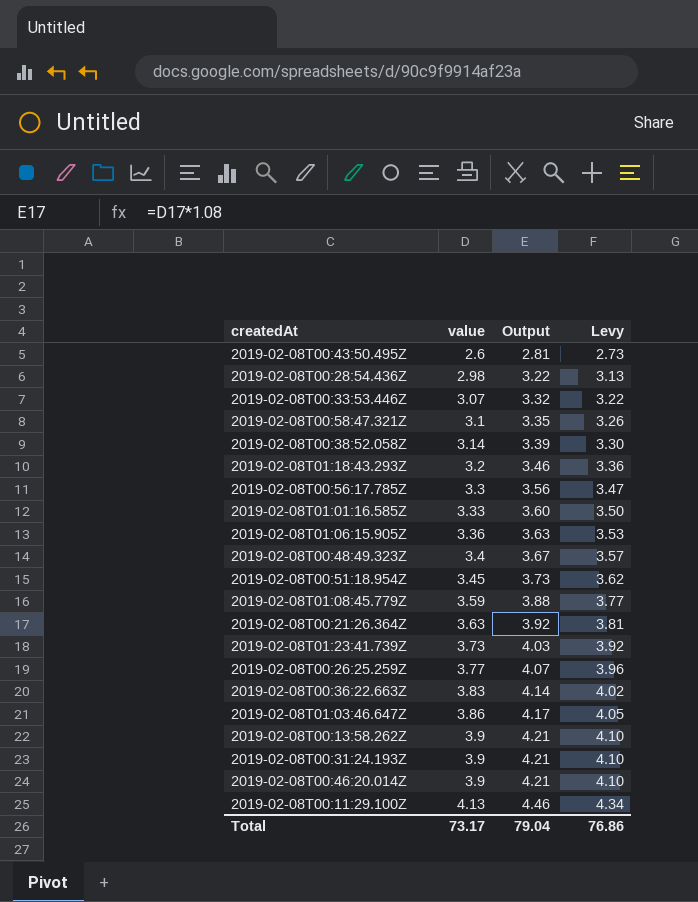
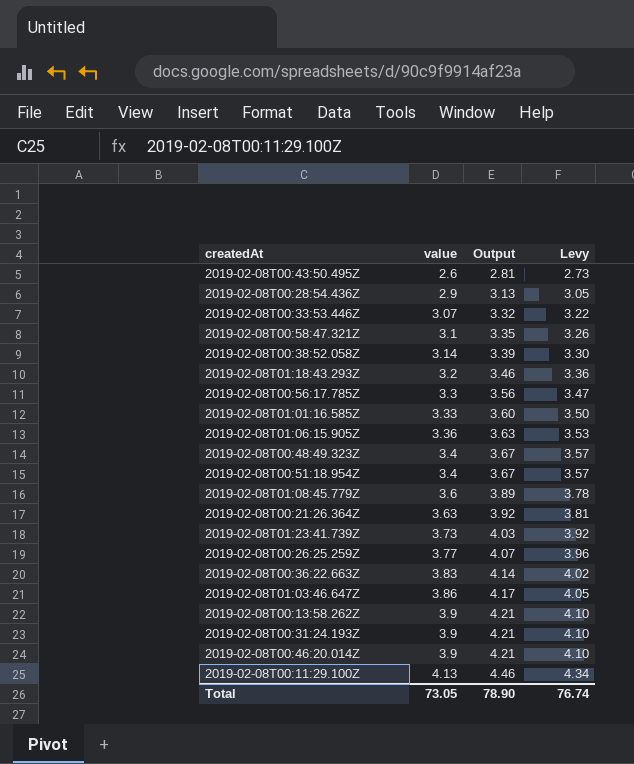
2019-02-08T00:28:54.436Z | value: 2.98 -> 2.9
2019-02-08T00:28:54.436Z | Output: 3.22 -> 3.13
2019-02-08T00:28:54.436Z | Levy: 3.13 -> 3.05
2019-02-08T00:51:18.954Z | value: 3.45 -> 3.4
2019-02-08T00:51:18.954Z | Output: 3.73 -> 3.67
2019-02-08T00:51:18.954Z | Levy: 3.62 -> 3.57
2019-02-08T01:08:45.779Z | value: 3.59 -> 3.6
2019-02-08T01:08:45.779Z | Output: 3.88 -> 3.89
2019-02-08T01:08:45.779Z | Levy: 3.77 -> 3.78
Total | value: 73.17 -> 73.05
Total | Output: 79.04 -> 78.90
Total | Levy: 76.86 -> 76.74

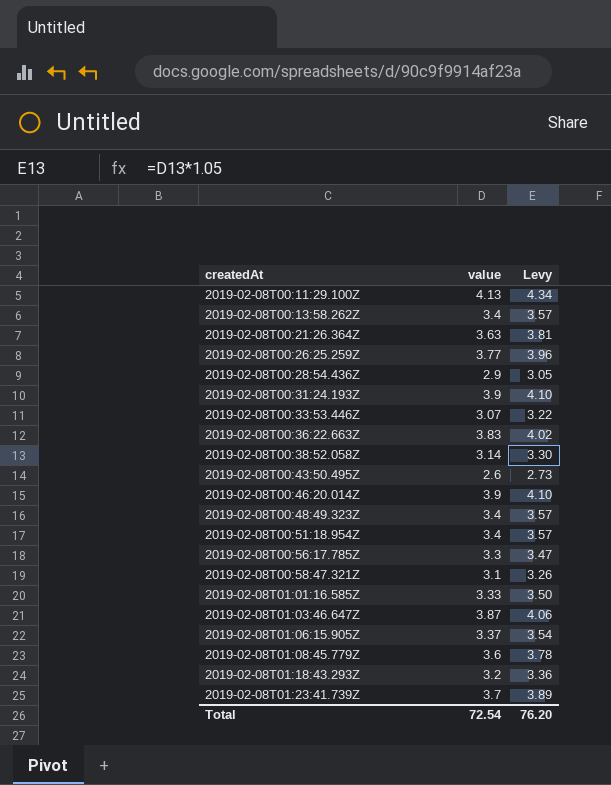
row order: value ascending -> createdAt ascending
column Output | formula: [value] * 1.08 -> none
2019-02-08T00:13:58.262Z | value: 3.9 -> 3.4
2019-02-08T00:13:58.262Z | Levy: 4.10 -> 3.57
2019-02-08T01:03:46.647Z | value: 3.86 -> 3.87
2019-02-08T01:03:46.647Z | Levy: 4.05 -> 4.06
2019-02-08T01:06:15.905Z | value: 3.36 -> 3.37
2019-02-08T01:06:15.905Z | Levy: 3.53 -> 3.54
2019-02-08T01:23:41.739Z | value: 3.73 -> 3.7
2019-02-08T01:23:41.739Z | Levy: 3.92 -> 3.89
Total | value: 73.05 -> 72.54
Total | Levy: 76.74 -> 76.20

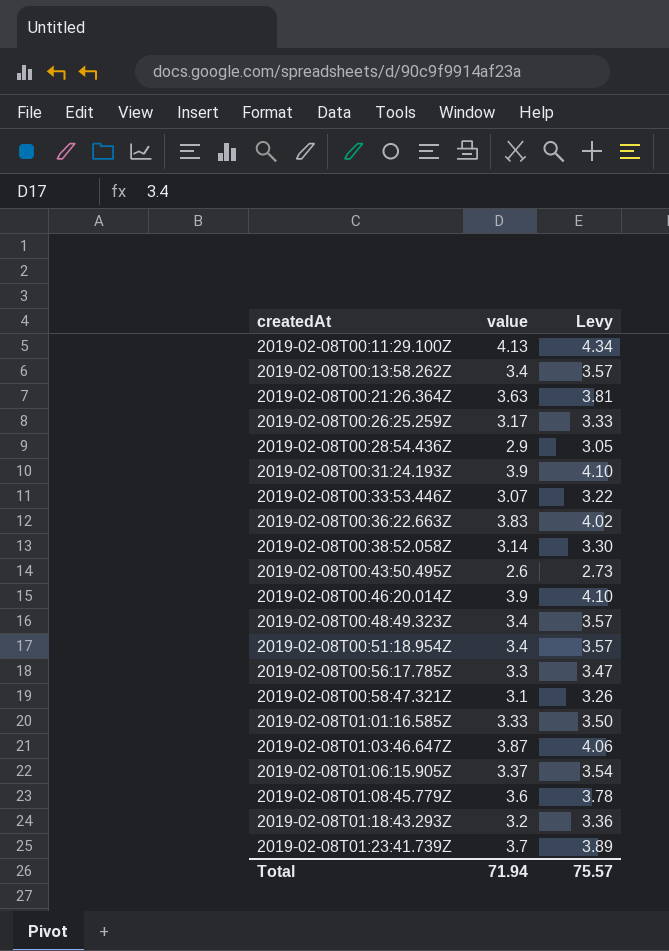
2019-02-08T00:26:25.259Z | value: 3.77 -> 3.17
2019-02-08T00:26:25.259Z | Levy: 3.96 -> 3.33
Total | value: 72.54 -> 71.94
Total | Levy: 76.20 -> 75.57

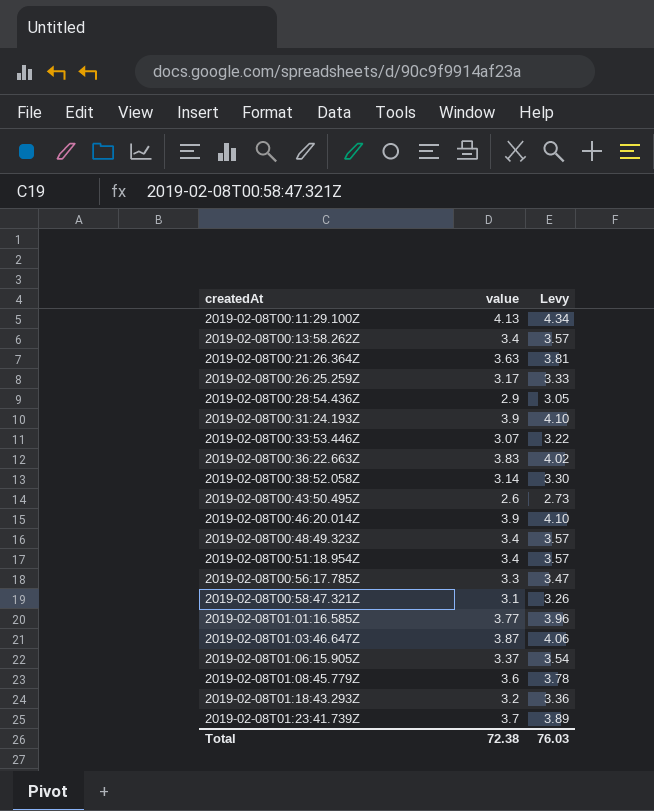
2019-02-08T01:01:16.585Z | value: 3.33 -> 3.77
2019-02-08T01:01:16.585Z | Levy: 3.50 -> 3.96
Total | value: 71.94 -> 72.38
Total | Levy: 75.57 -> 76.03

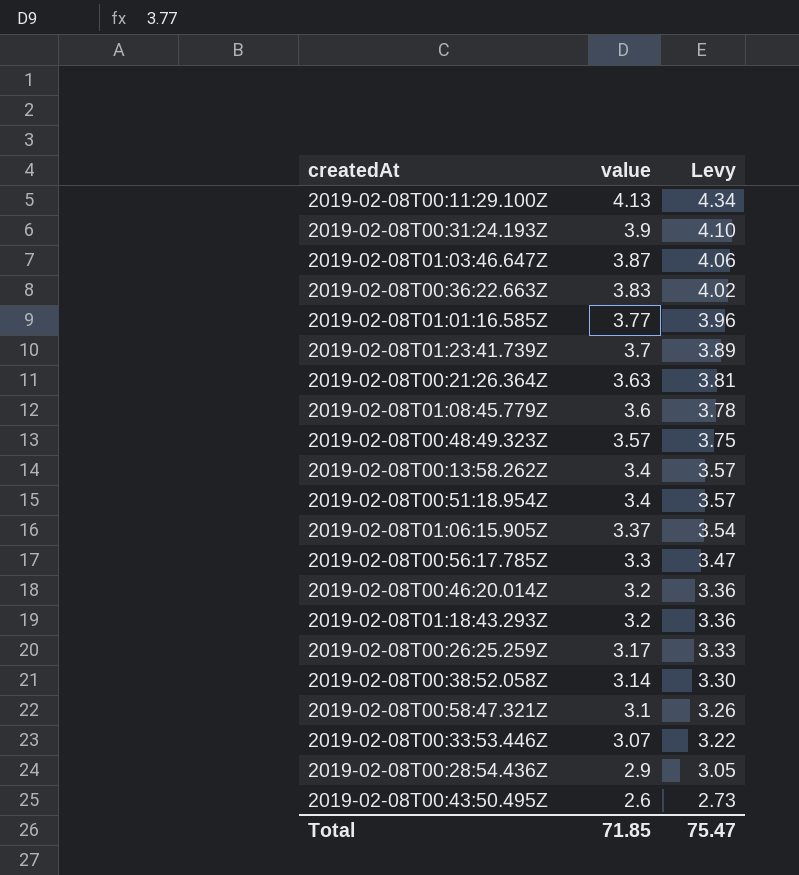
row order: createdAt ascending -> value descending
2019-02-08T00:48:49.323Z | value: 3.4 -> 3.57
2019-02-08T00:48:49.323Z | Levy: 3.57 -> 3.75
2019-02-08T00:46:20.014Z | value: 3.9 -> 3.2
2019-02-08T00:46:20.014Z | Levy: 4.10 -> 3.36
Total | value: 72.38 -> 71.85
Total | Levy: 76.03 -> 75.47

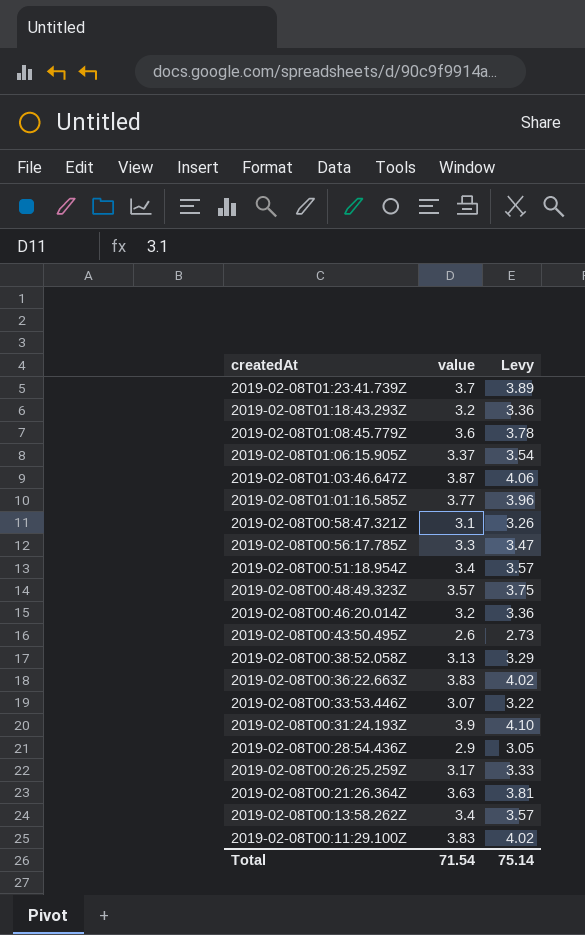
row order: value descending -> createdAt descending
2019-02-08T00:38:52.058Z | value: 3.14 -> 3.13
2019-02-08T00:38:52.058Z | Levy: 3.30 -> 3.29
2019-02-08T00:11:29.100Z | value: 4.13 -> 3.83
2019-02-08T00:11:29.100Z | Levy: 4.34 -> 4.02
Total | value: 71.85 -> 71.54
Total | Levy: 75.47 -> 75.14

